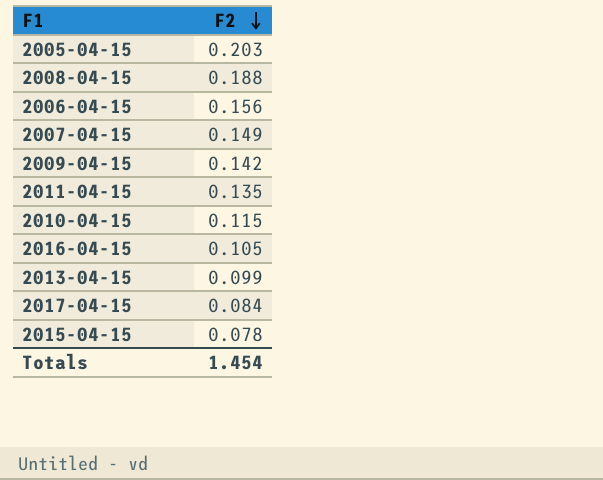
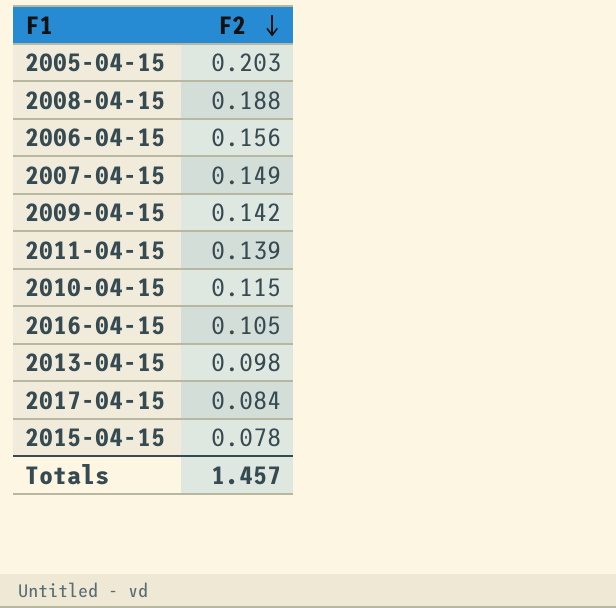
2011-04-15 | F2: 0.135 -> 0.139
2013-04-15 | F2: 0.099 -> 0.098
Totals | F2: 1.454 -> 1.457

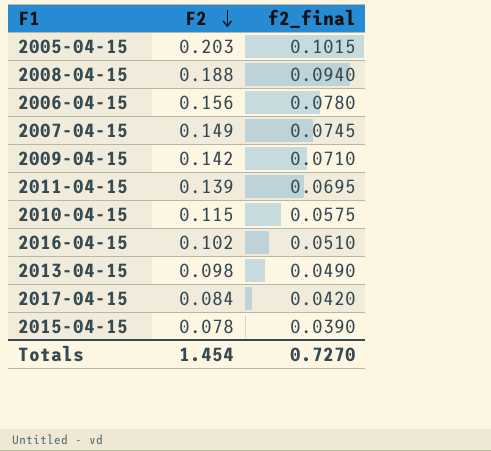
column f2_final | formula: none -> [F2] * 0.5
2016-04-15 | F2: 0.105 -> 0.102
Totals | F2: 1.457 -> 1.454

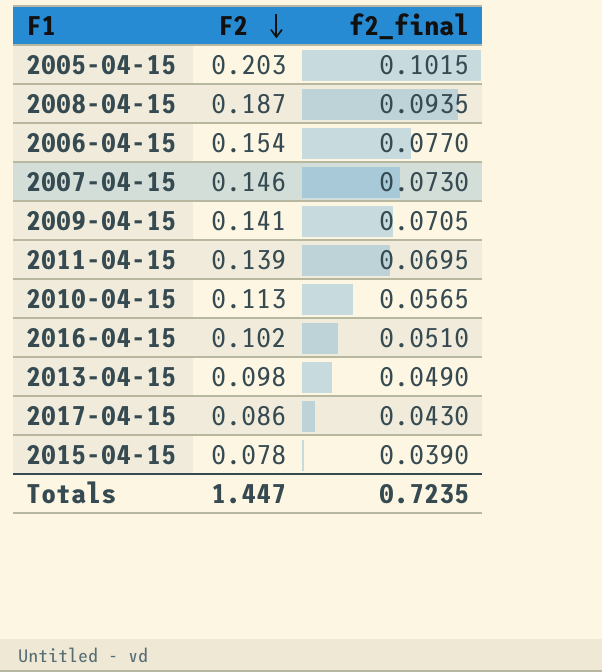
2008-04-15 | F2: 0.188 -> 0.187
2008-04-15 | f2_final: 0.0940 -> 0.0935
2006-04-15 | F2: 0.156 -> 0.154
2006-04-15 | f2_final: 0.0780 -> 0.0770
2007-04-15 | F2: 0.149 -> 0.146
2007-04-15 | f2_final: 0.0745 -> 0.0730
2009-04-15 | F2: 0.142 -> 0.141
2009-04-15 | f2_final: 0.0710 -> 0.0705
2010-04-15 | F2: 0.115 -> 0.113
2010-04-15 | f2_final: 0.0575 -> 0.0565
2017-04-15 | F2: 0.084 -> 0.086
2017-04-15 | f2_final: 0.0420 -> 0.0430
Totals | F2: 1.454 -> 1.447
Totals | f2_final: 0.7270 -> 0.7235

